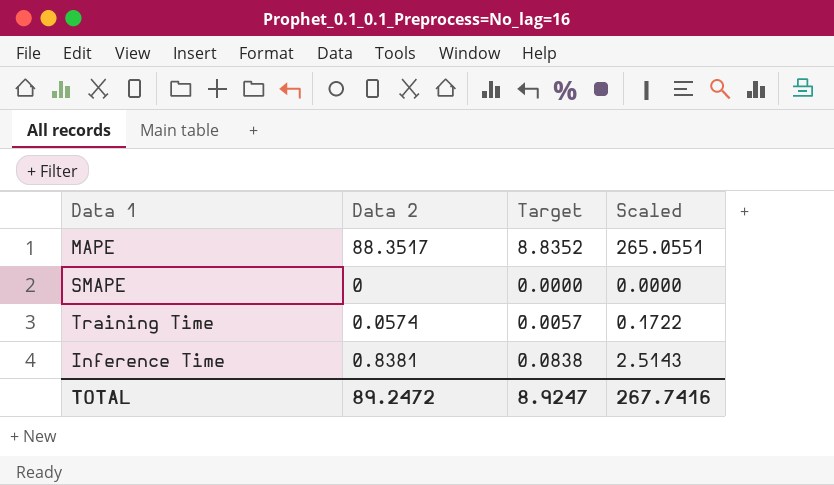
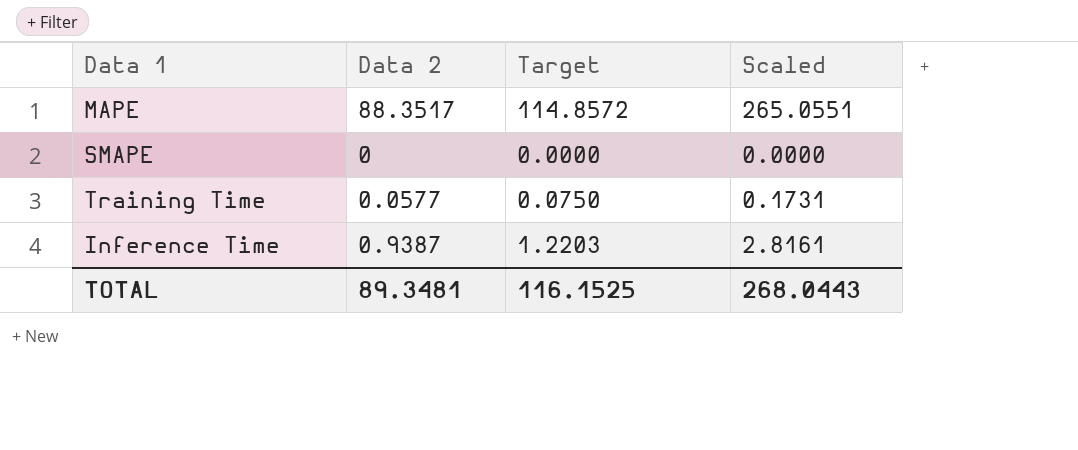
column Target | formula: [Data 2] * 0.1 -> [Data 2] * 1.3
Training Time | Data 2: 0.0574 -> 0.0577
Training Time | Scaled: 0.1722 -> 0.1731
Inference Time | Data 2: 0.8381 -> 0.9387
Inference Time | Scaled: 2.5143 -> 2.8161
TOTAL | Data 2: 89.2472 -> 89.3481
TOTAL | Target: 8.9247 -> 116.1525
TOTAL | Scaled: 267.7416 -> 268.0443

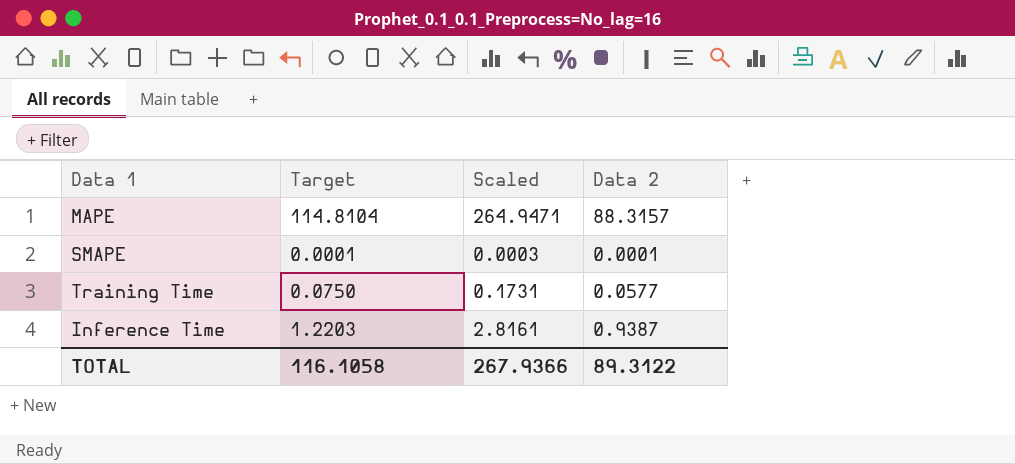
column Data 2 | position: 2 -> 4
MAPE | Target: 114.8572 -> 114.8104
MAPE | Scaled: 265.0551 -> 264.9471
MAPE | Data 2: 88.3517 -> 88.3157
SMAPE | Target: 0.0000 -> 0.0001
SMAPE | Scaled: 0.0000 -> 0.0003
SMAPE | Data 2: 0 -> 0.0001
TOTAL | Target: 116.1525 -> 116.1058
TOTAL | Scaled: 268.0443 -> 267.9366
TOTAL | Data 2: 89.3481 -> 89.3122

